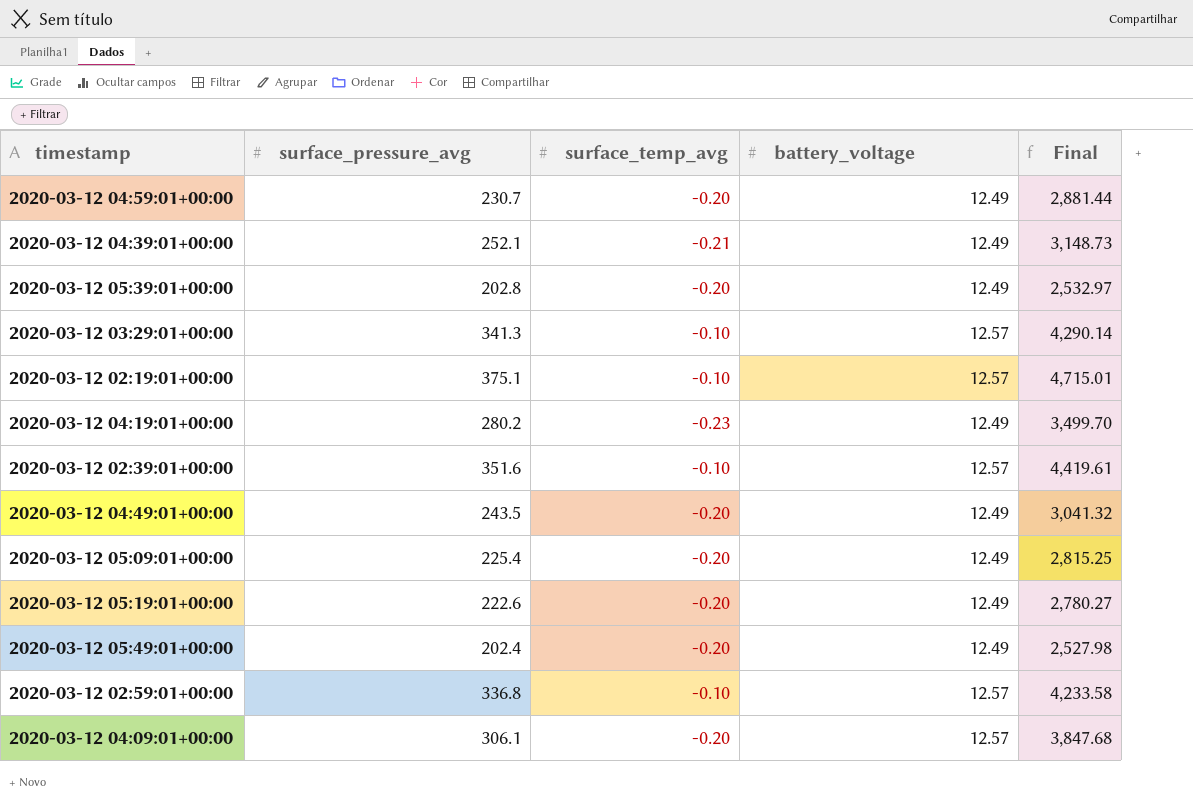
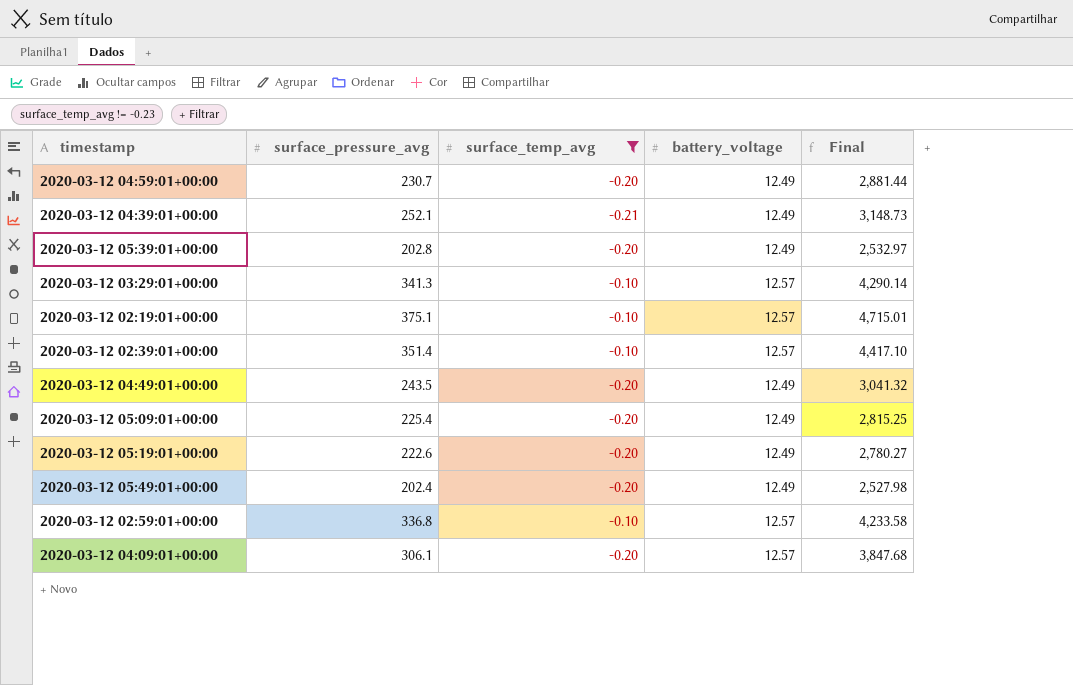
filter: none -> surface_temp_avg != -0.23
2020-03-12 02:39:01+00:00 | surface_pressure_avg: 351.6 -> 351.4
2020-03-12 02:39:01+00:00 | Final: 4,419.61 -> 4,417.10

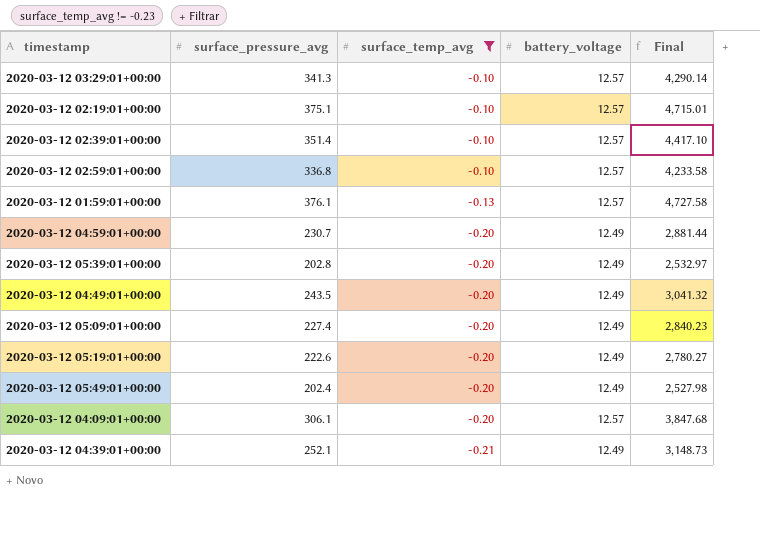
row order: none -> surface_temp_avg descending
row 2020-03-12 01:59:01+00:00: none -> 376.1 | -0.13 | 12.57 | 4,727.58
2020-03-12 05:09:01+00:00 | surface_pressure_avg: 225.4 -> 227.4
2020-03-12 05:09:01+00:00 | Final: 2,815.25 -> 2,840.23

